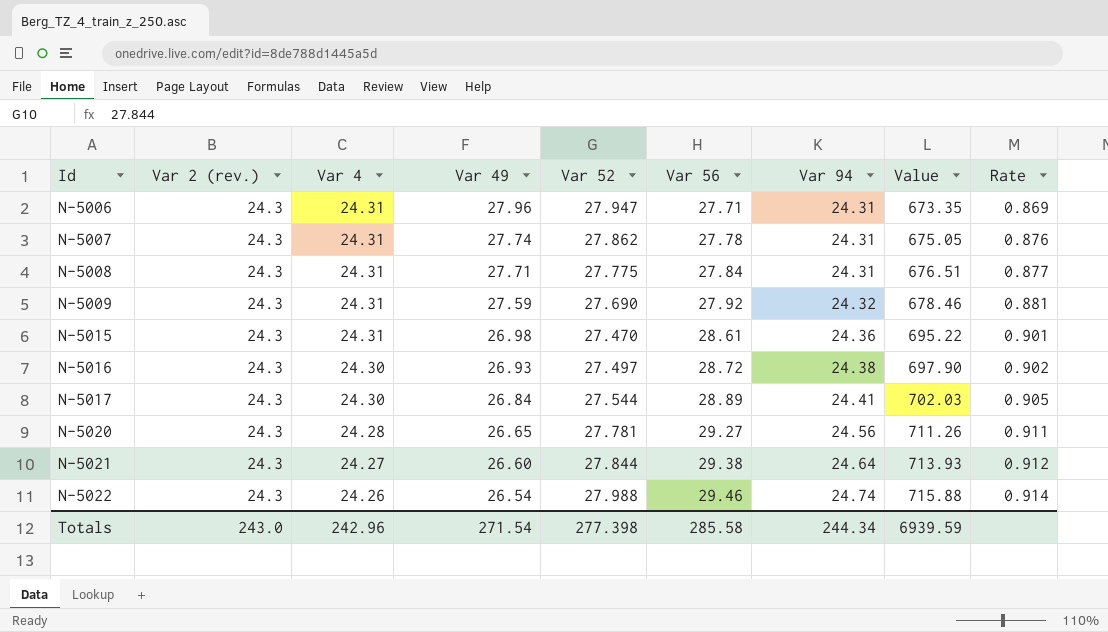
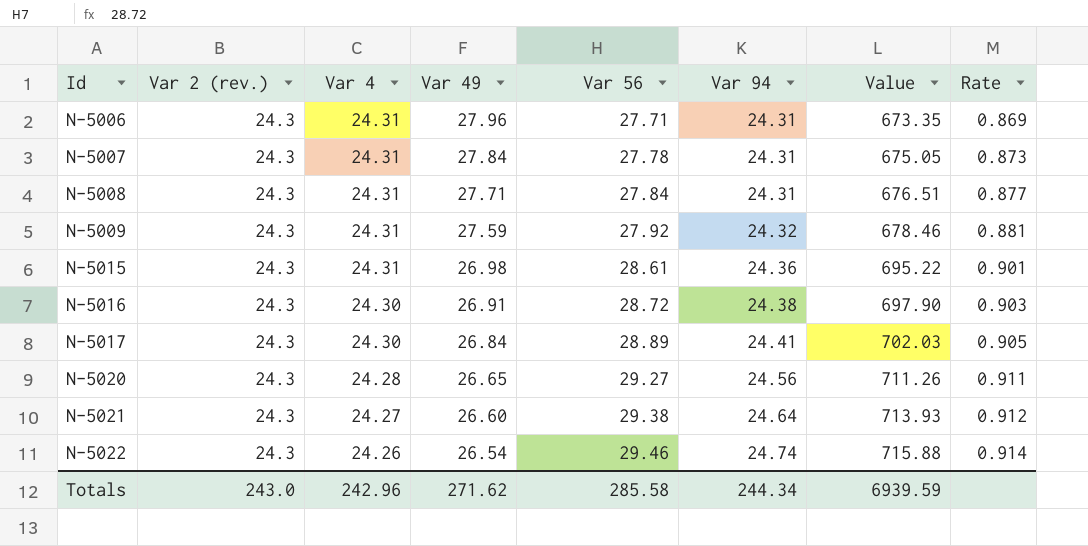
column Var 52 | position: 5 -> none
N-5007 | Var 49: 27.74 -> 27.84
N-5007 | Rate: 0.876 -> 0.873
N-5016 | Var 49: 26.93 -> 26.91
N-5016 | Rate: 0.902 -> 0.903
Totals | Var 49: 271.54 -> 271.62

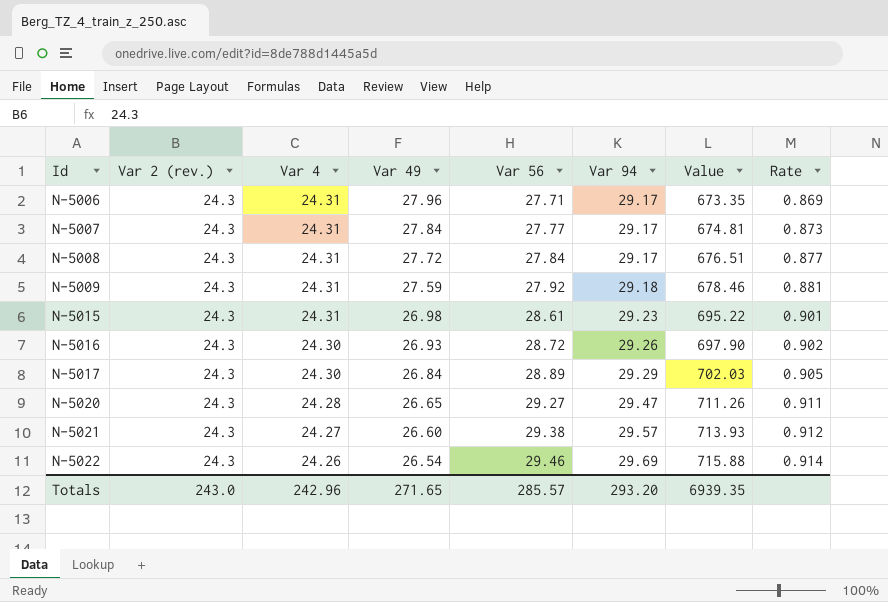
N-5006 | Var 94: 24.31 -> 29.17
N-5007 | Var 56: 27.78 -> 27.77
N-5007 | Var 94: 24.31 -> 29.17
N-5007 | Value: 675.05 -> 674.81
N-5008 | Var 49: 27.71 -> 27.72
N-5008 | Var 94: 24.31 -> 29.17
N-5009 | Var 94: 24.32 -> 29.18
N-5015 | Var 94: 24.36 -> 29.23
N-5016 | Var 49: 26.91 -> 26.93
N-5016 | Var 94: 24.38 -> 29.26
N-5016 | Rate: 0.903 -> 0.902
N-5017 | Var 94: 24.41 -> 29.29
N-5020 | Var 94: 24.56 -> 29.47
N-5021 | Var 94: 24.64 -> 29.57
N-5022 | Var 94: 24.74 -> 29.69
Totals | Var 49: 271.62 -> 271.65
Totals | Var 56: 285.58 -> 285.57
Totals | Var 94: 244.34 -> 293.20
Totals | Value: 6939.59 -> 6939.35

